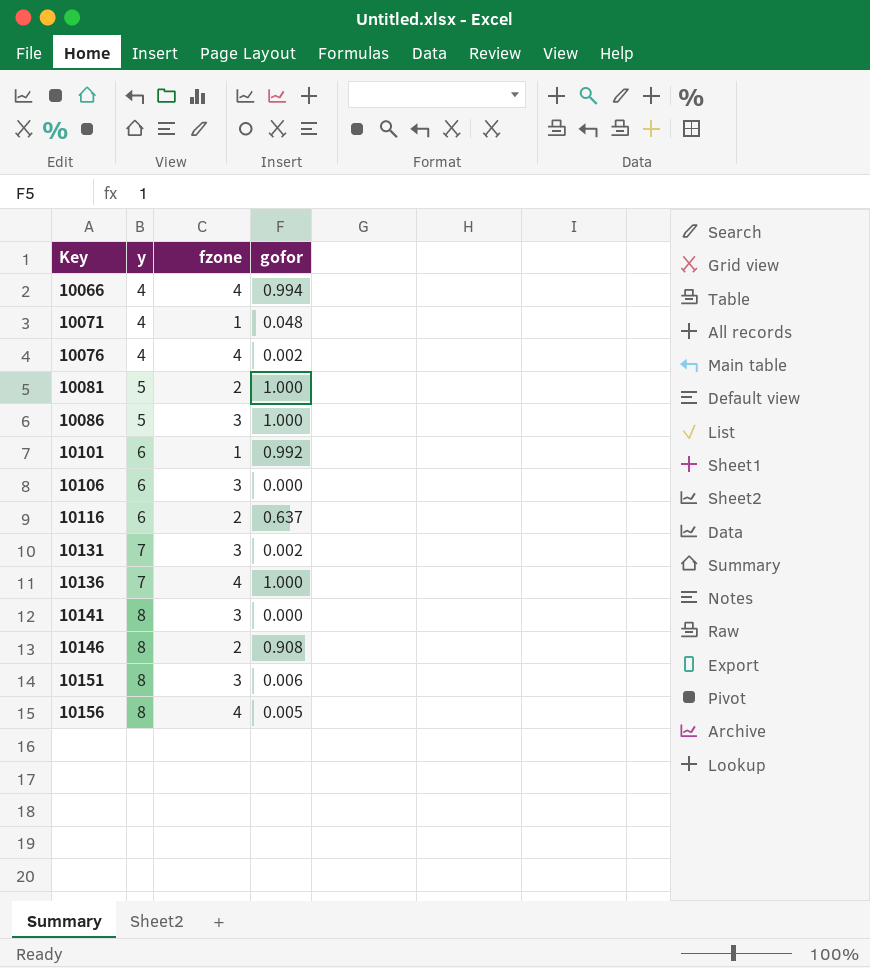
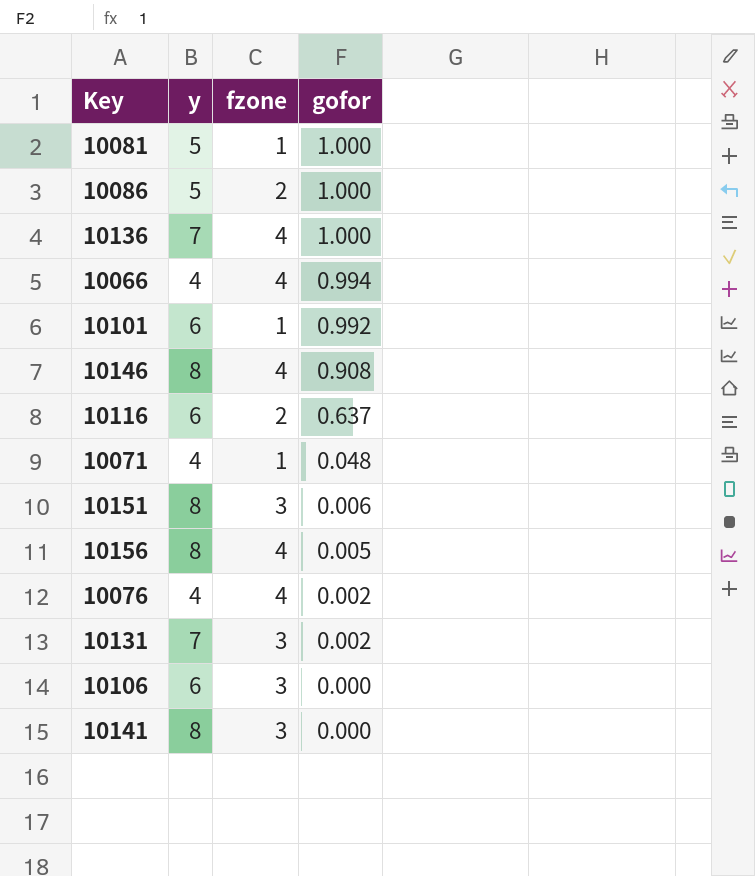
row order: Key ascending -> gofor descending
10081 | fzone: 2 -> 1
10086 | fzone: 3 -> 2
10146 | fzone: 2 -> 4

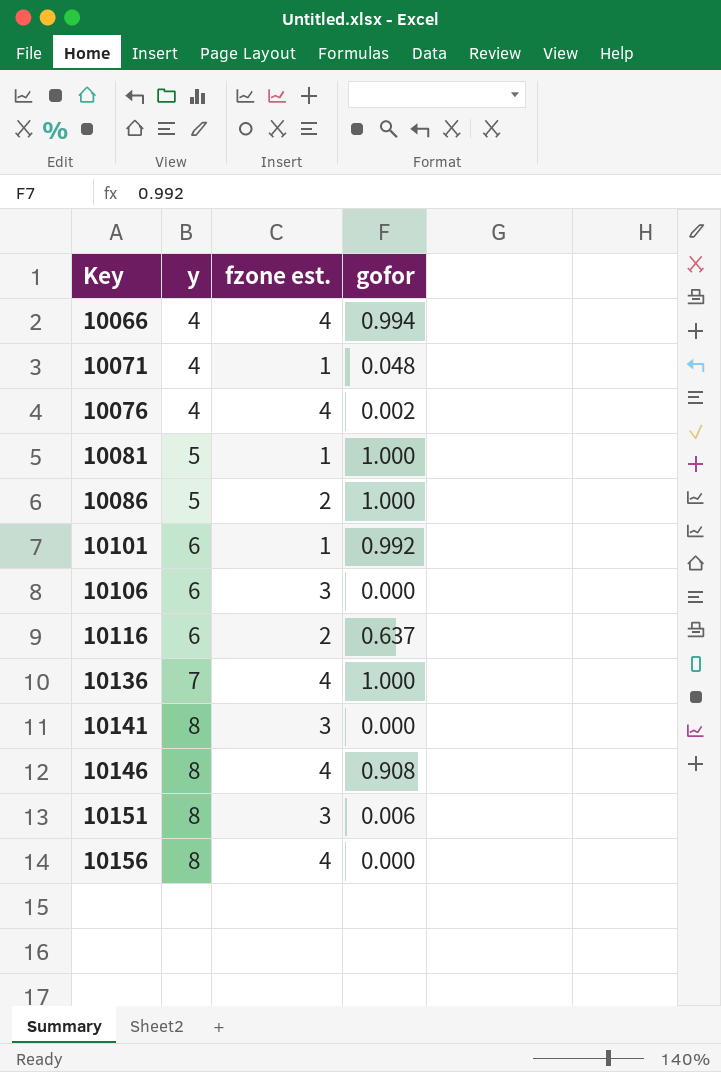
row order: gofor descending -> Key ascending
column name: fzone -> fzone est.
row 10131: 7 | 3 | 0.002 -> none
10156 | gofor: 0.005 -> 0.000

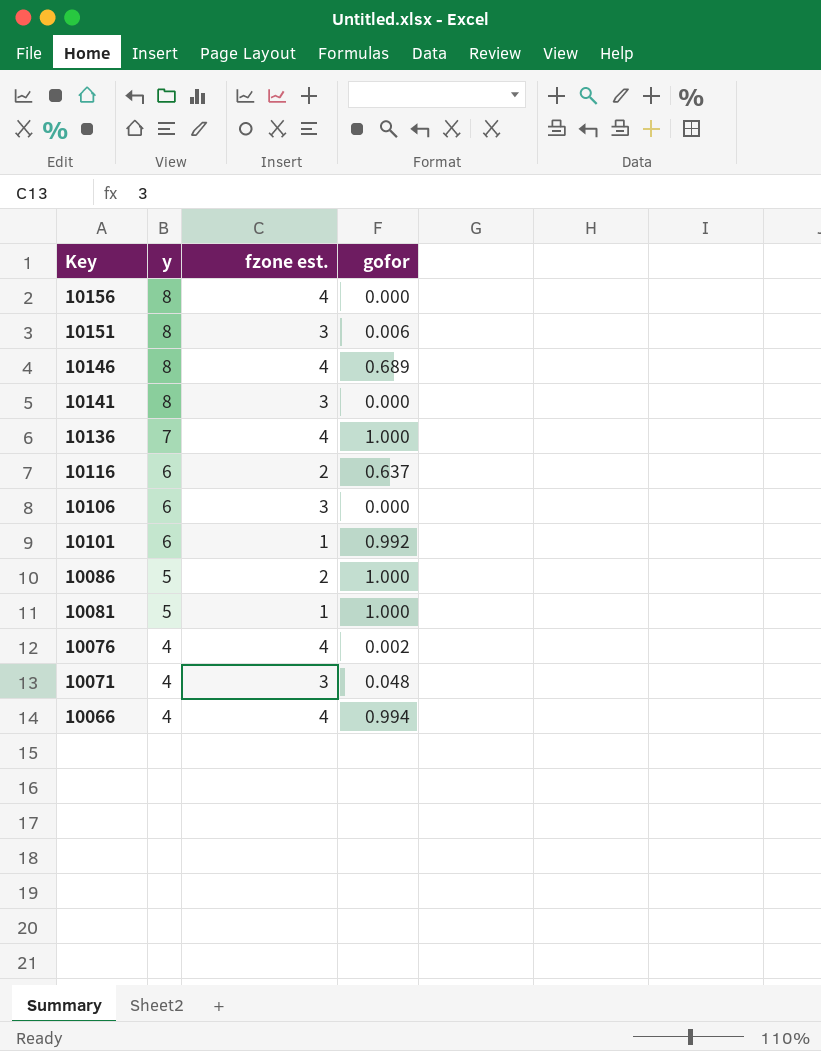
row order: Key ascending -> Key descending
10146 | gofor: 0.908 -> 0.689
10071 | fzone est.: 1 -> 3

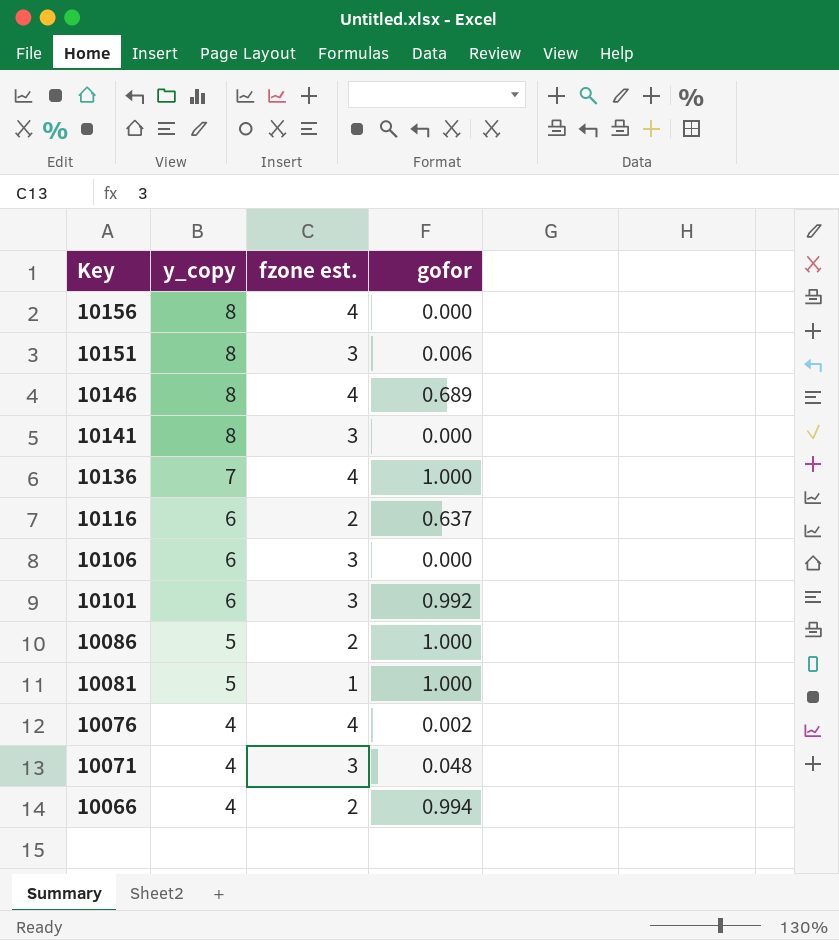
column name: y -> y_copy
10101 | fzone est.: 1 -> 3
10066 | fzone est.: 4 -> 2

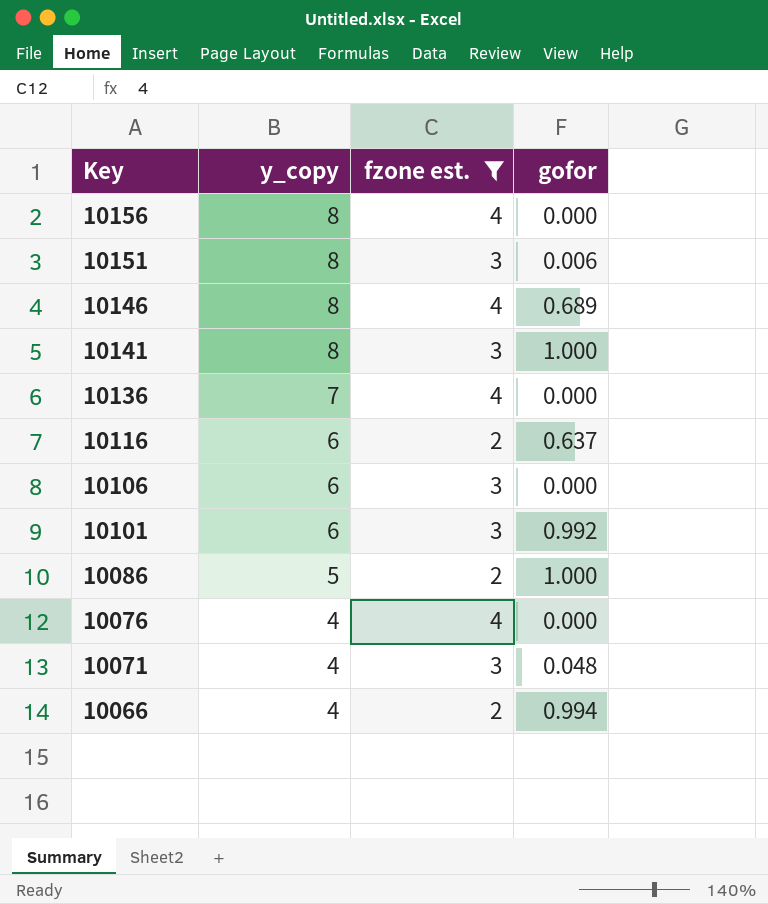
filter: none -> fzone est. != 1
10141 | gofor: 0.000 -> 1.000
10136 | gofor: 1.000 -> 0.000
10076 | gofor: 0.002 -> 0.000

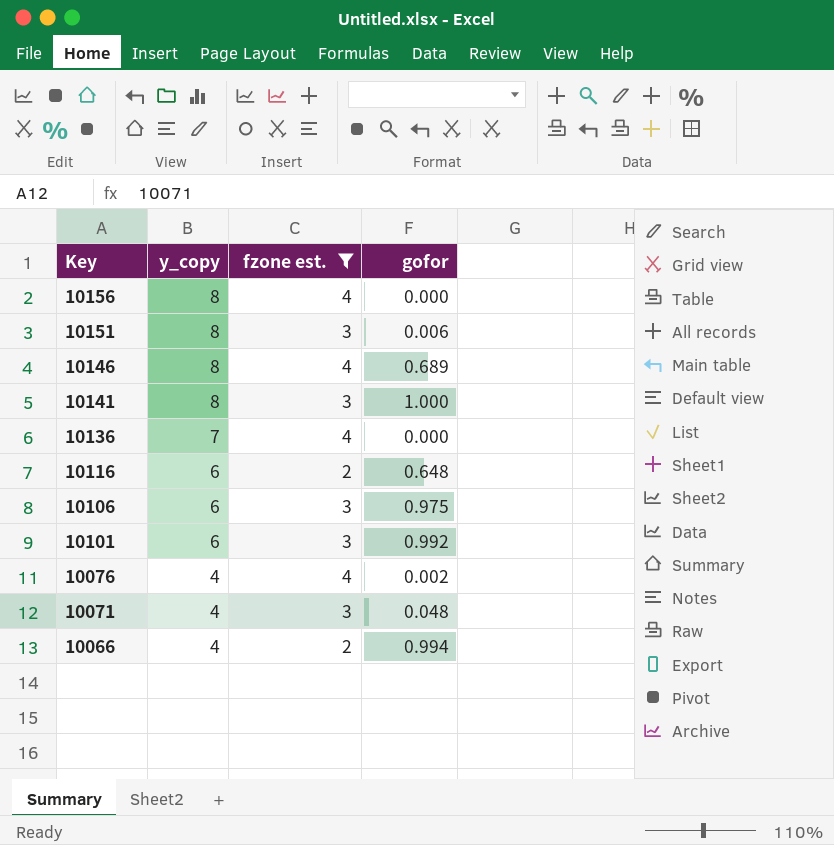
row 10086: 5 | 2 | 1.000 -> none
10116 | gofor: 0.637 -> 0.648
10106 | gofor: 0.000 -> 0.975
10076 | gofor: 0.000 -> 0.002

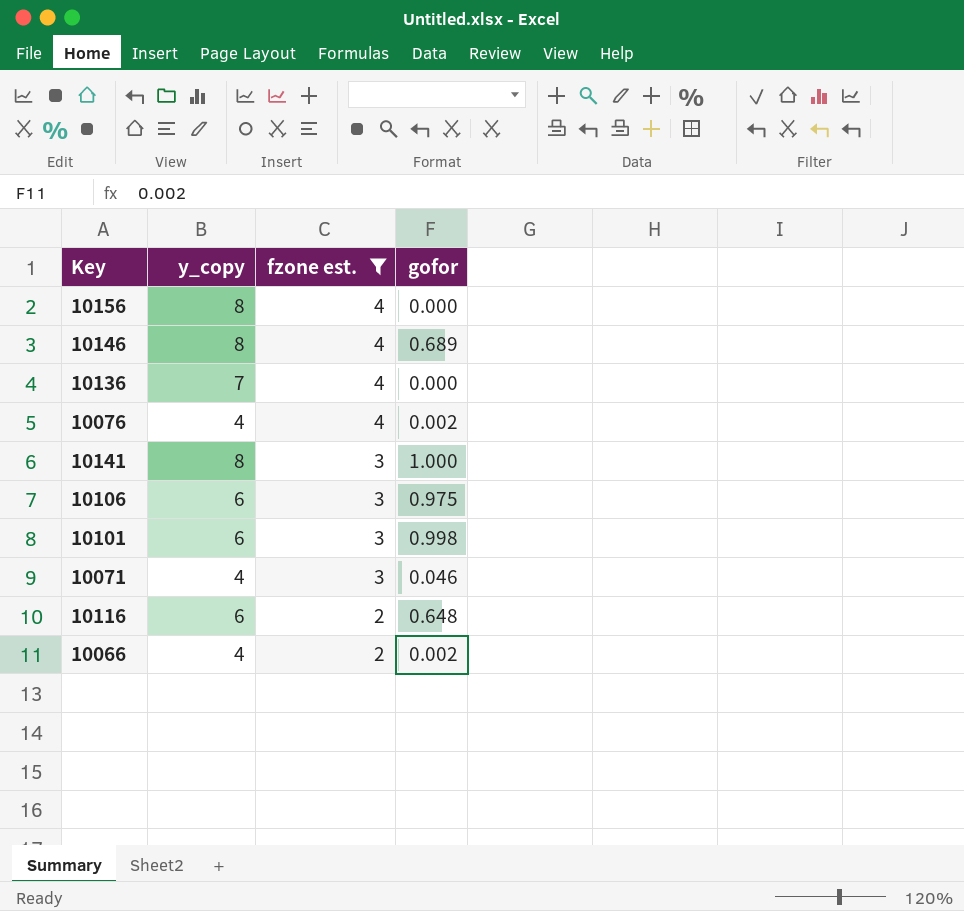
row order: Key descending -> fzone est. descending
row 10151: 8 | 3 | 0.006 -> none
10101 | gofor: 0.992 -> 0.998
10071 | gofor: 0.048 -> 0.046
10066 | gofor: 0.994 -> 0.002

